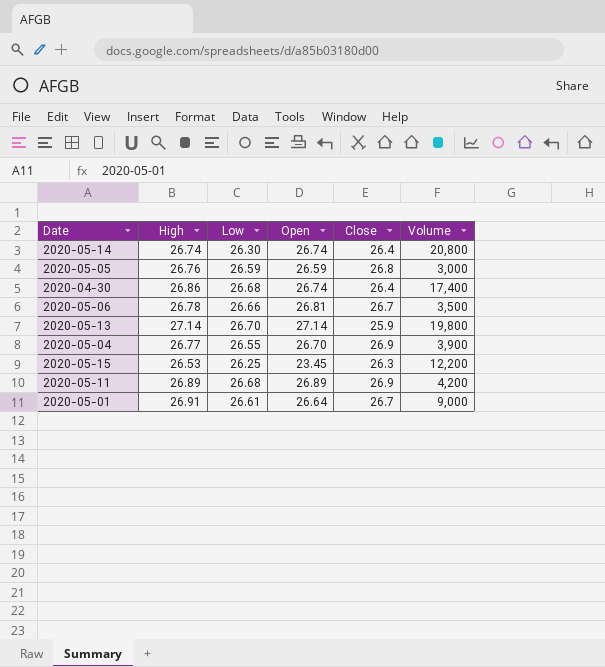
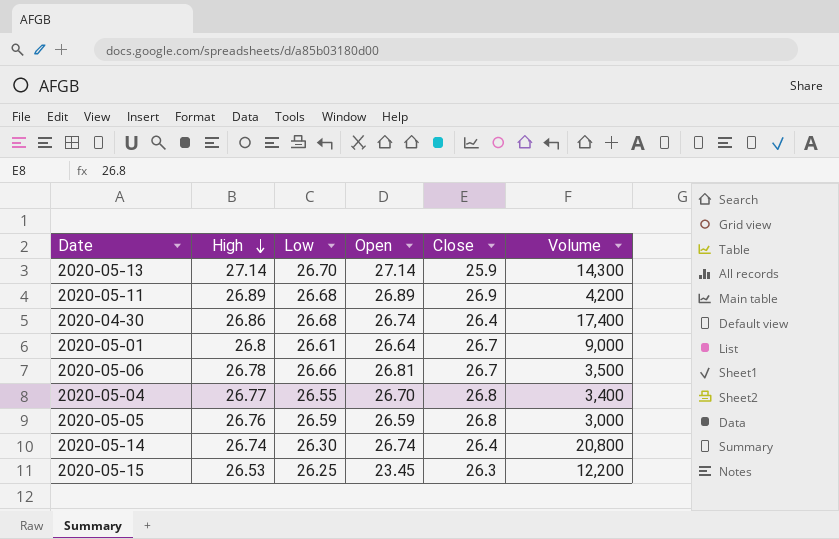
row order: none -> High descending
2020-05-13 | Volume: 19,800 -> 14,300
2020-05-01 | High: 26.91 -> 26.8
2020-05-04 | Close: 26.9 -> 26.8
2020-05-04 | Volume: 3,900 -> 3,400

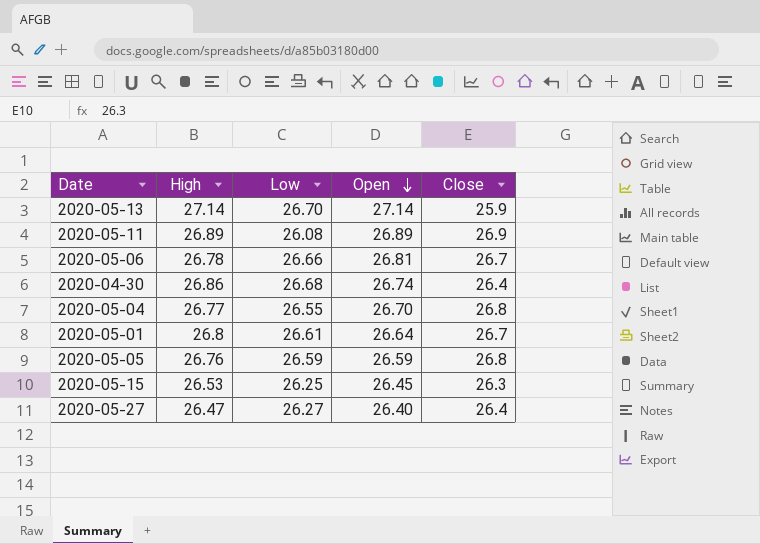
row order: High descending -> Open descending
column Volume | position: 6 -> none
row 2020-05-14: 26.74 | 26.30 | 26.74 | 26.4 | 20,800 -> none
2020-05-11 | Low: 26.68 -> 26.08
2020-05-15 | Open: 23.45 -> 26.45
row 2020-05-27: none -> 26.47 | 26.27 | 26.40 | 26.4

